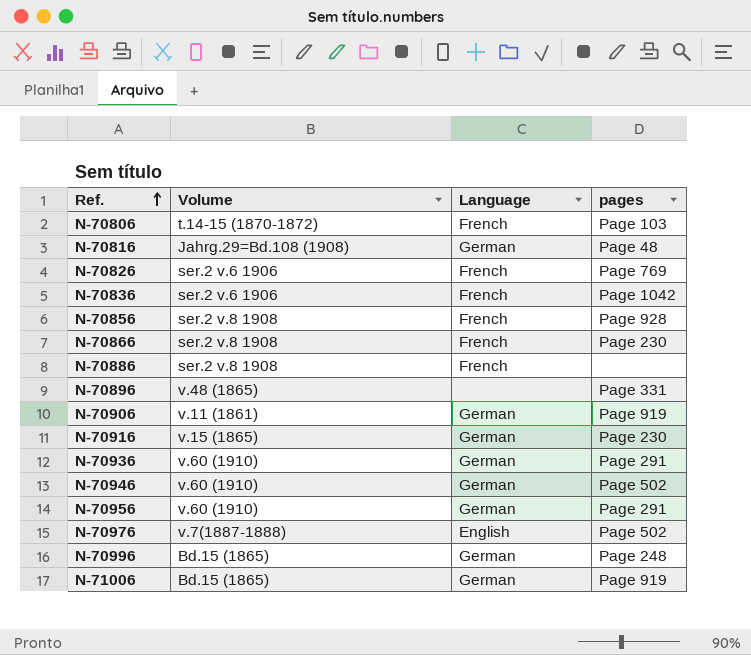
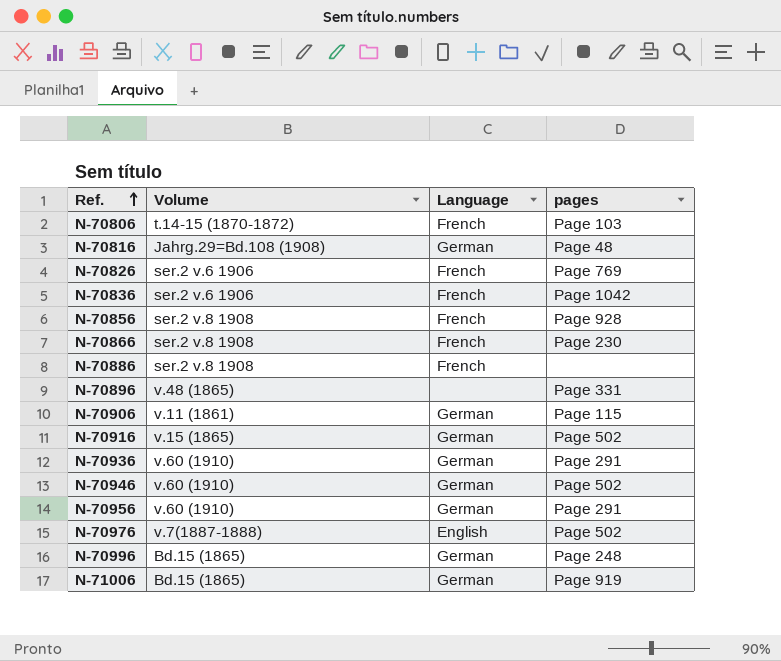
N-70906 | pages: Page 919 -> Page 115
N-70916 | pages: Page 230 -> Page 502

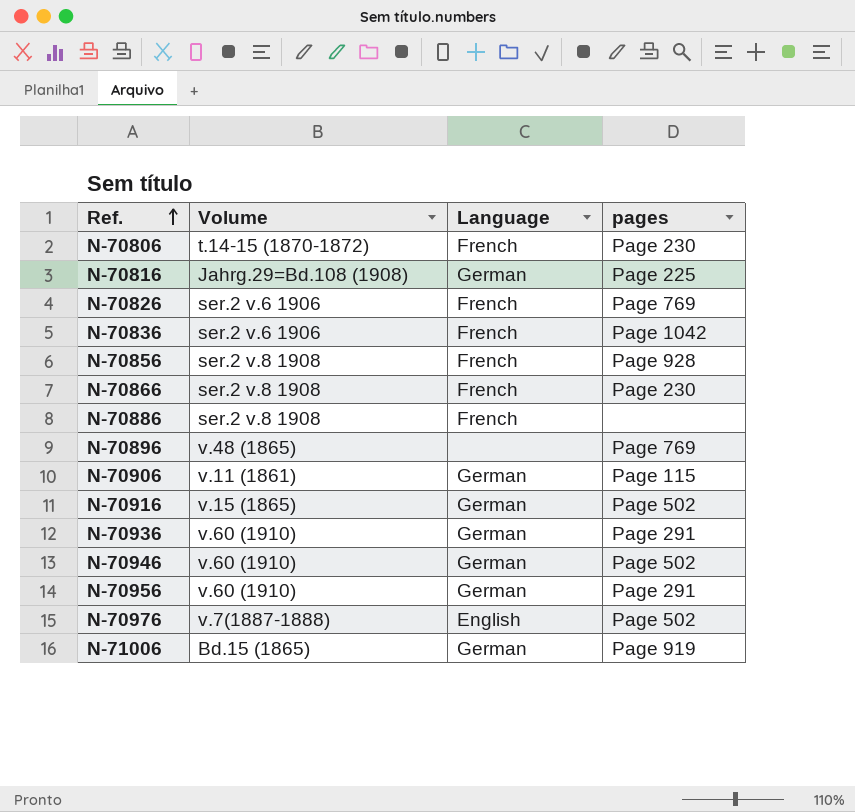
row N-70996: Bd.15 (1865) | German | Page 248 -> none
N-70806 | pages: Page 103 -> Page 230
N-70816 | pages: Page 48 -> Page 225
N-70896 | pages: Page 331 -> Page 769

